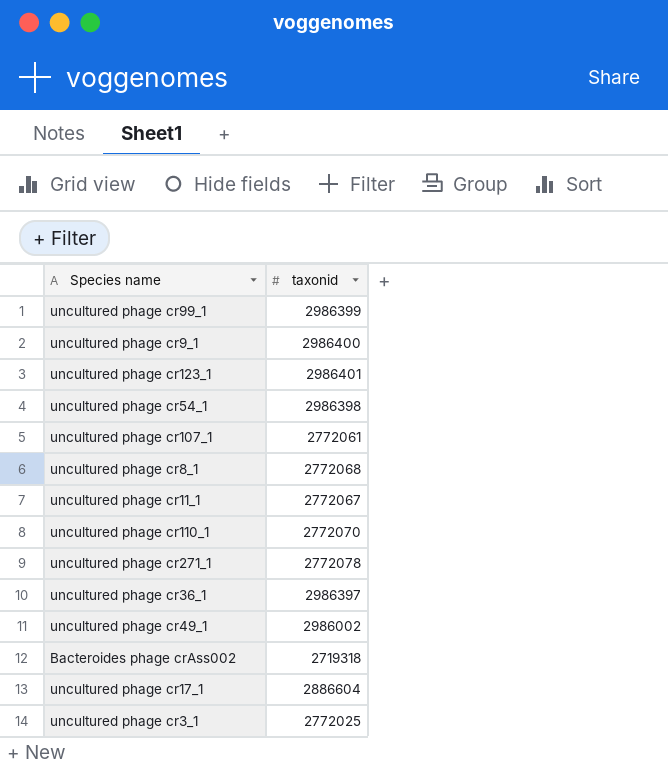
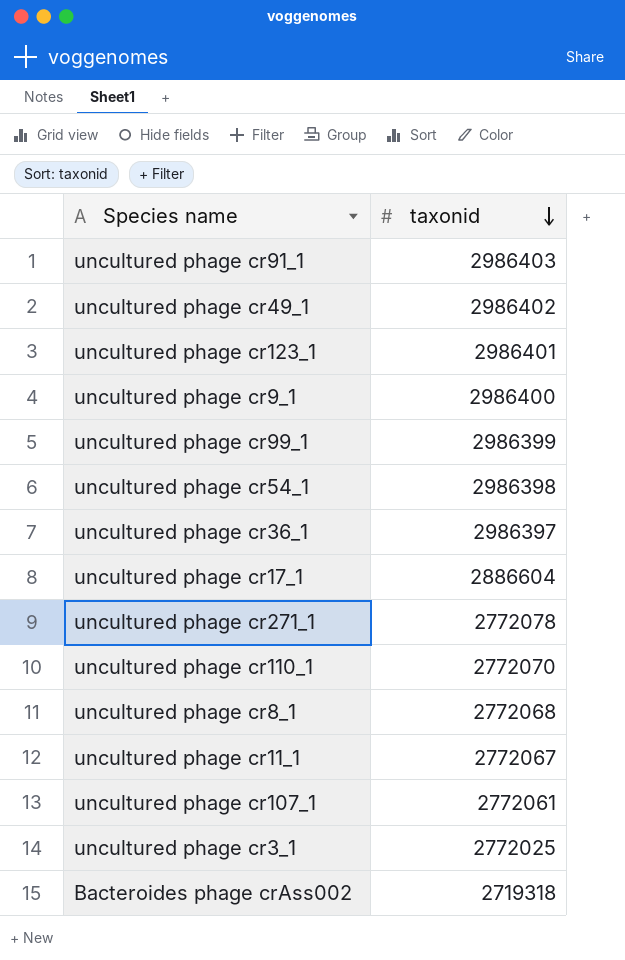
row order: none -> taxonid descending
row uncultured phage cr91_1: none -> 2986403
uncultured phage cr49_1 | taxonid: 2986002 -> 2986402

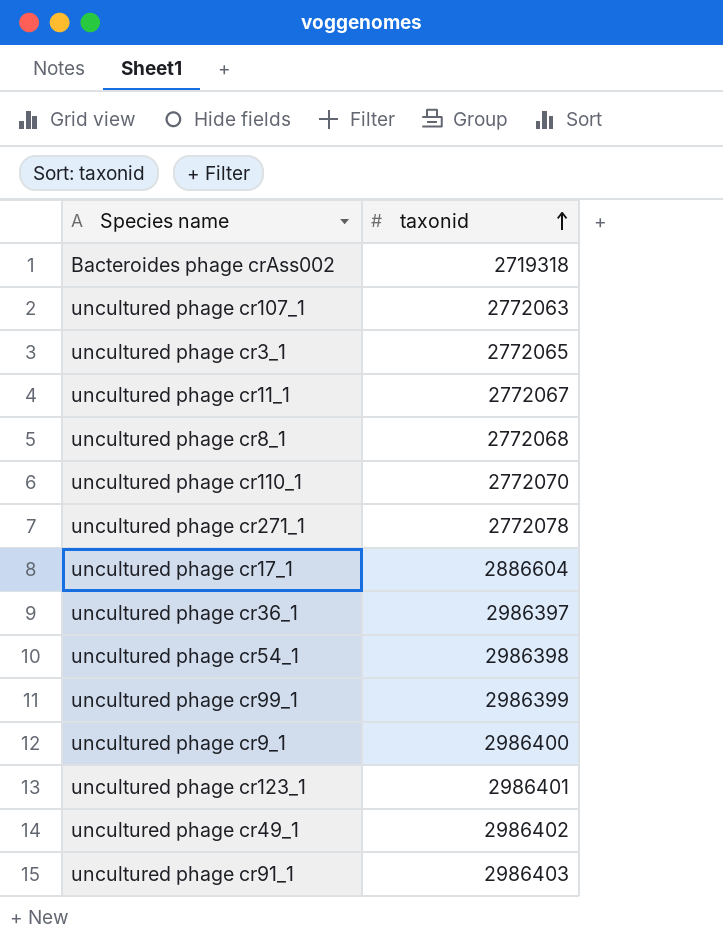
row order: taxonid descending -> taxonid ascending
uncultured phage cr107_1 | taxonid: 2772061 -> 2772063
uncultured phage cr3_1 | taxonid: 2772025 -> 2772065

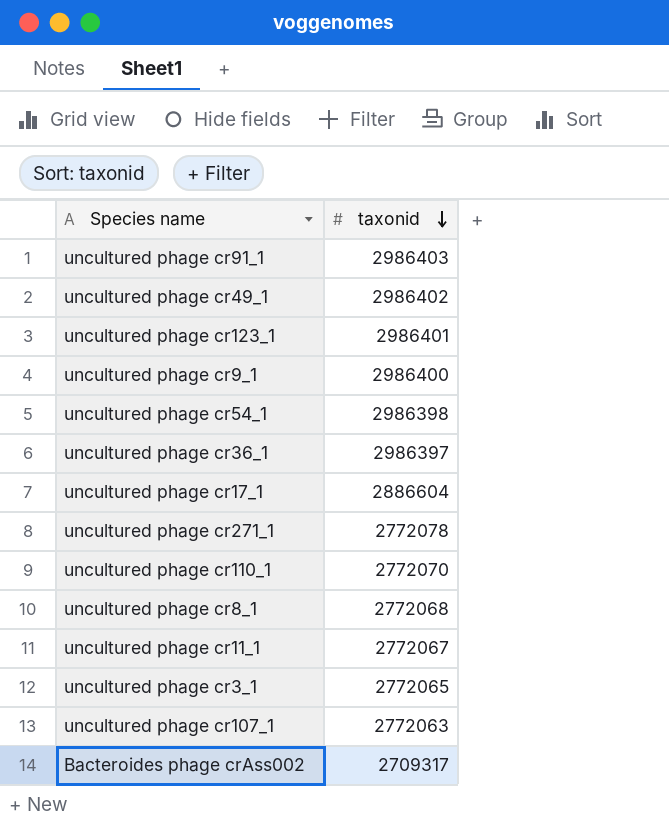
row order: taxonid ascending -> taxonid descending
row uncultured phage cr99_1: 2986399 -> none
Bacteroides phage crAss002 | taxonid: 2719318 -> 2709317

